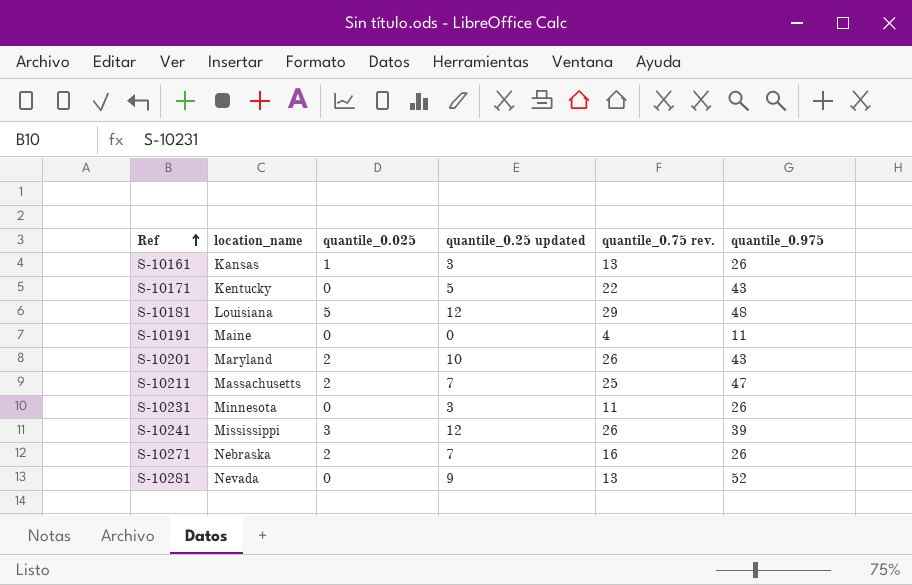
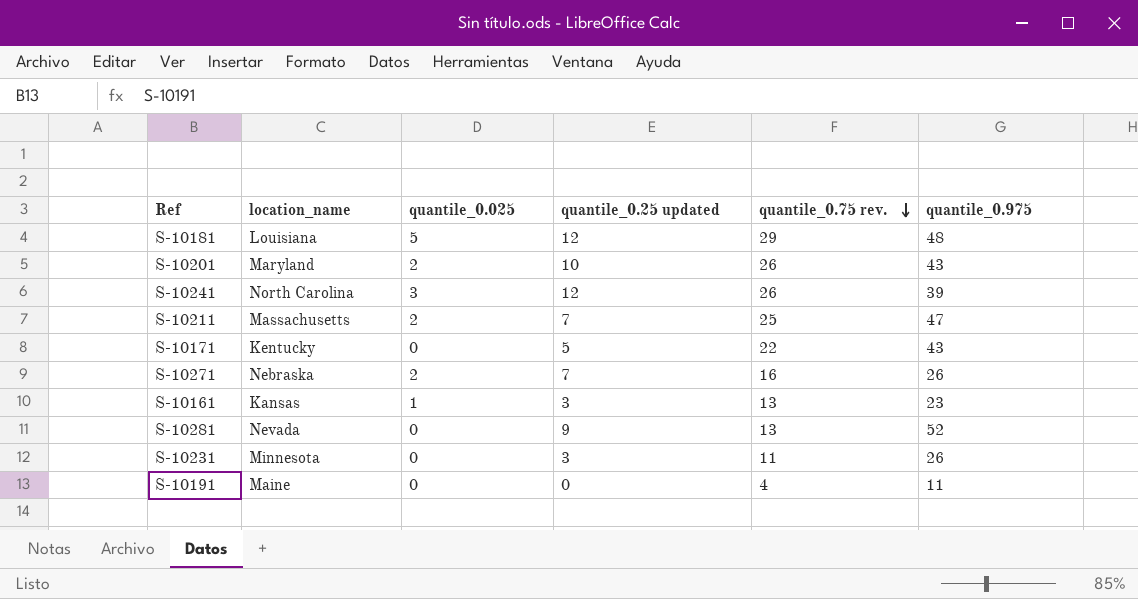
row order: Ref ascending -> quantile_0.75 rev. descending
S-10241 | location_name: Mississippi -> North Carolina
S-10161 | quantile_0.975: 26 -> 23

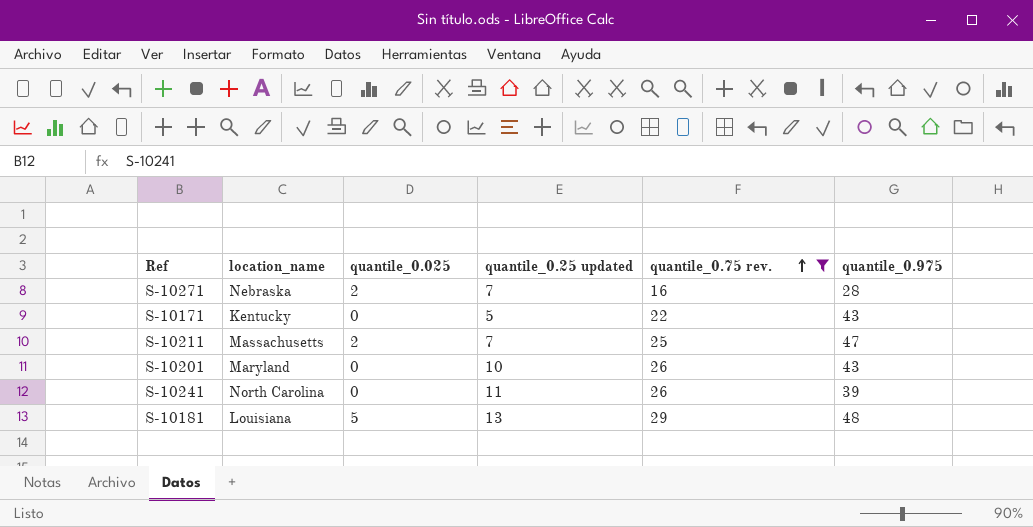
filter: none -> quantile_0.75 rev. >= 16
row order: quantile_0.75 rev. descending -> quantile_0.75 rev. ascending
S-10271 | quantile_0.975: 26 -> 28
S-10201 | quantile_0.025: 2 -> 0
S-10241 | quantile_0.025: 3 -> 0
S-10241 | quantile_0.25 updated: 12 -> 11
S-10181 | quantile_0.25 updated: 12 -> 13

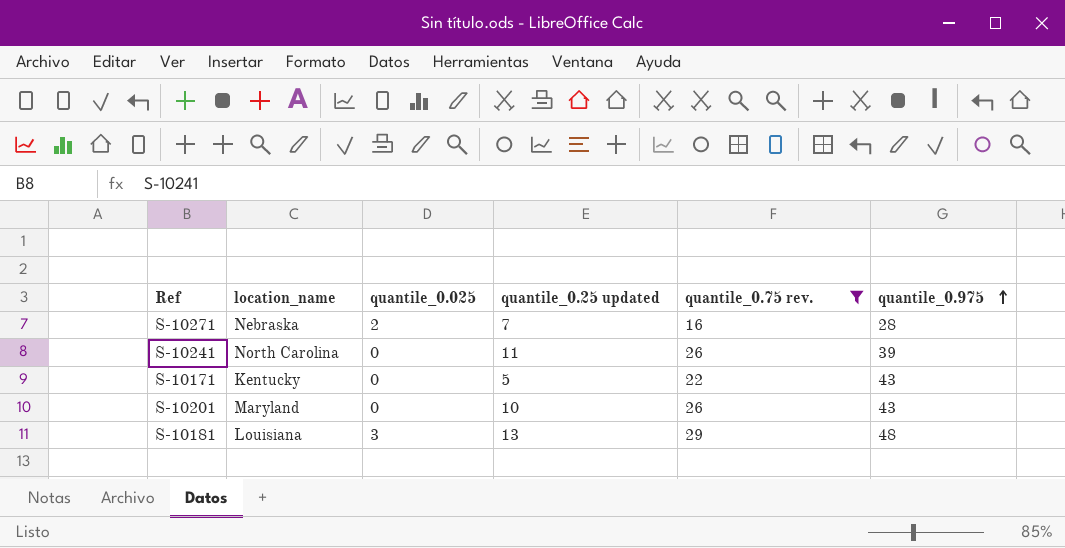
row order: quantile_0.75 rev. ascending -> quantile_0.975 ascending
row S-10211: Massachusetts | 2 | 7 | 25 | 47 -> none
S-10181 | quantile_0.025: 5 -> 3

